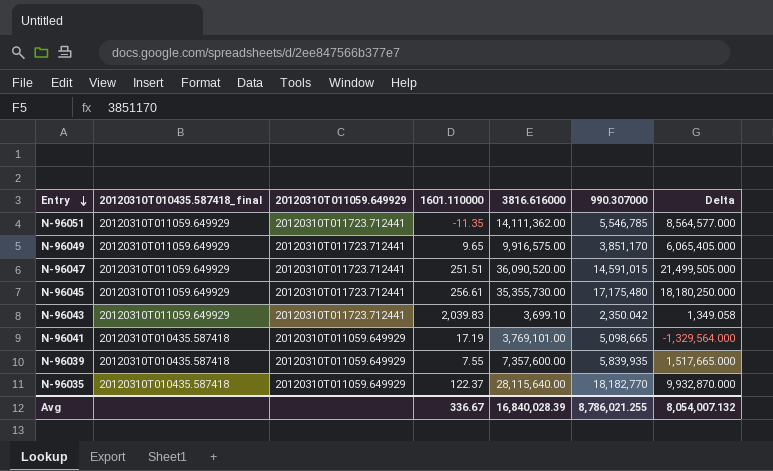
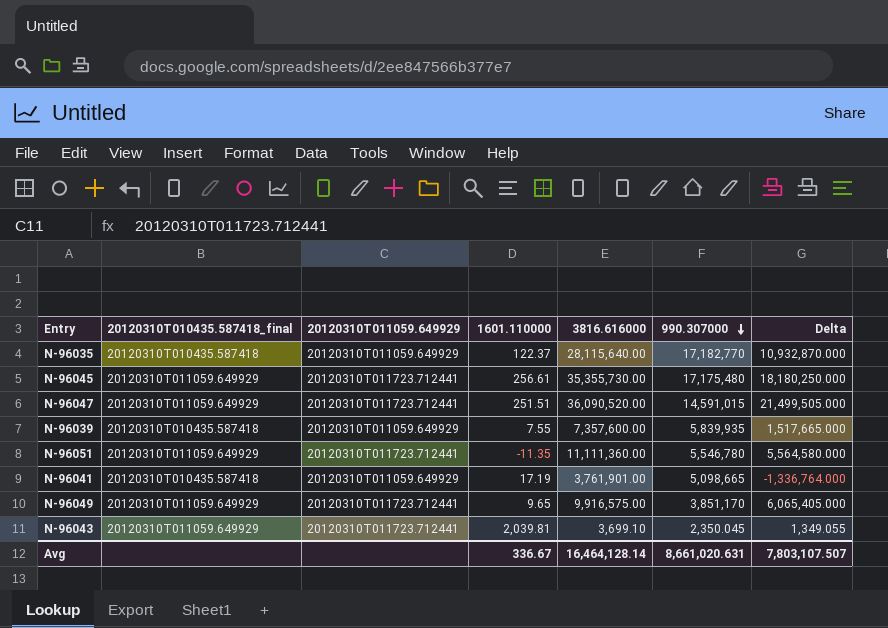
row order: Entry descending -> 990.307000 descending
N-96035 | 990.307000: 18,182,770 -> 17,182,770
N-96035 | Delta: 9,932,870.000 -> 10,932,870.000
N-96051 | 3816.616000: 14,111,362.00 -> 11,111,360.00
N-96051 | 990.307000: 5,546,785 -> 5,546,780
N-96051 | Delta: 8,564,577.000 -> 5,564,580.000
N-96041 | 3816.616000: 3,769,101.00 -> 3,761,901.00
N-96041 | Delta: -1,329,564.000 -> -1,336,764.000
N-96043 | 1601.110000: 2,039.83 -> 2,039.81
N-96043 | 990.307000: 2,350.042 -> 2,350.045
N-96043 | Delta: 1,349.058 -> 1,349.055
Avg | 3816.616000: 16,840,028.39 -> 16,464,128.14
Avg | 990.307000: 8,786,021.255 -> 8,661,020.631
Avg | Delta: 8,054,007.132 -> 7,803,107.507

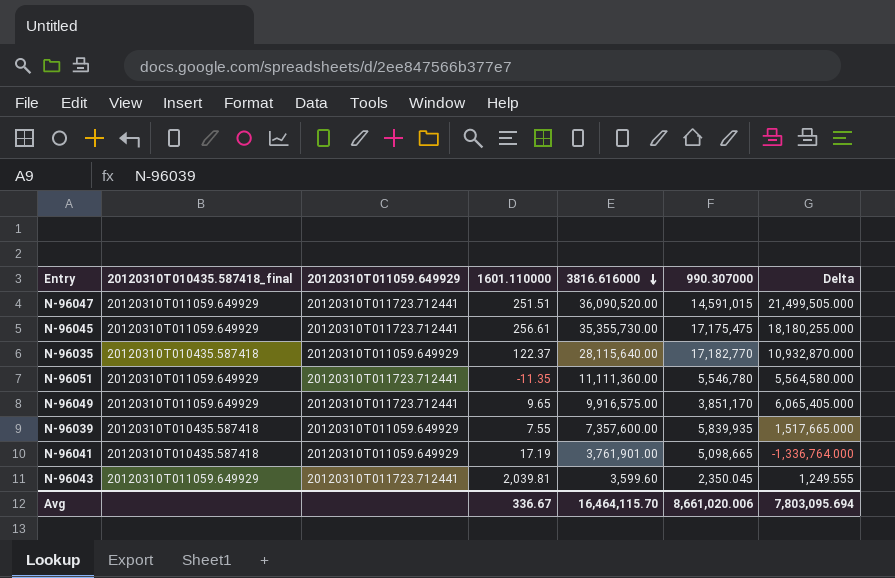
row order: 990.307000 descending -> 3816.616000 descending
N-96045 | 990.307000: 17,175,480 -> 17,175,475
N-96045 | Delta: 18,180,250.000 -> 18,180,255.000
N-96043 | 3816.616000: 3,699.10 -> 3,599.60
N-96043 | Delta: 1,349.055 -> 1,249.555
Avg | 3816.616000: 16,464,128.14 -> 16,464,115.70
Avg | 990.307000: 8,661,020.631 -> 8,661,020.006
Avg | Delta: 7,803,107.507 -> 7,803,095.694

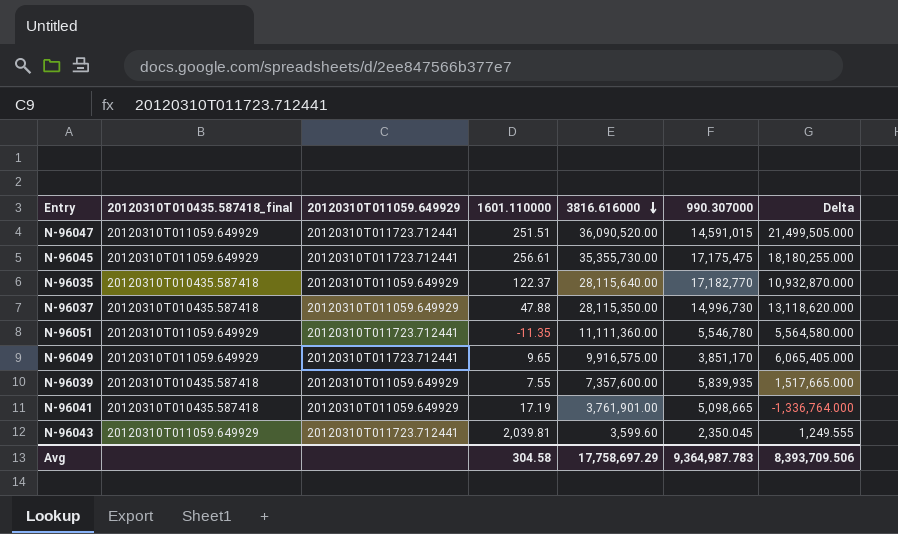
row N-96037: none -> 20120310T010435.587418 | 20120310T011059.649929 | 47.88 | 28,115,350.00 | 14,996,730 | 13,118,620.000
Avg | 1601.110000: 336.67 -> 304.58
Avg | 3816.616000: 16,464,115.70 -> 17,758,697.29
Avg | 990.307000: 8,661,020.006 -> 9,364,987.783
Avg | Delta: 7,803,095.694 -> 8,393,709.506

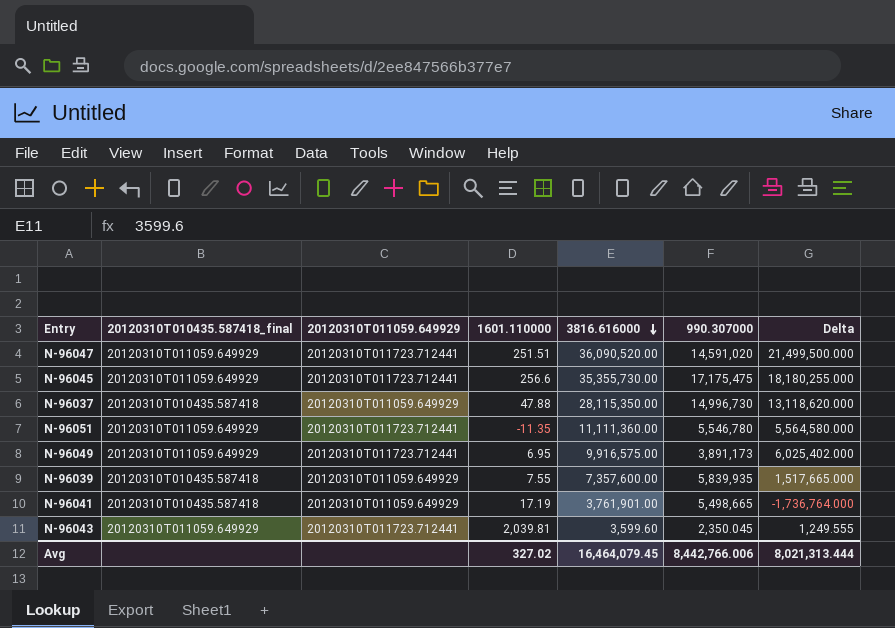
row N-96035: 20120310T010435.587418 | 20120310T011059.649929 | 122.37 | 28,115,640.00 | 17,182,770 | 10,932,870.000 -> none
N-96047 | 990.307000: 14,591,015 -> 14,591,020
N-96047 | Delta: 21,499,505.000 -> 21,499,500.000
N-96045 | 1601.110000: 256.61 -> 256.6
N-96049 | 1601.110000: 9.65 -> 6.95
N-96049 | 990.307000: 3,851,170 -> 3,891,173
N-96049 | Delta: 6,065,405.000 -> 6,025,402.000
N-96041 | 990.307000: 5,098,665 -> 5,498,665
N-96041 | Delta: -1,336,764.000 -> -1,736,764.000
Avg | 1601.110000: 304.58 -> 327.02
Avg | 3816.616000: 17,758,697.29 -> 16,464,079.45
Avg | 990.307000: 9,364,987.783 -> 8,442,766.006
Avg | Delta: 8,393,709.506 -> 8,021,313.444

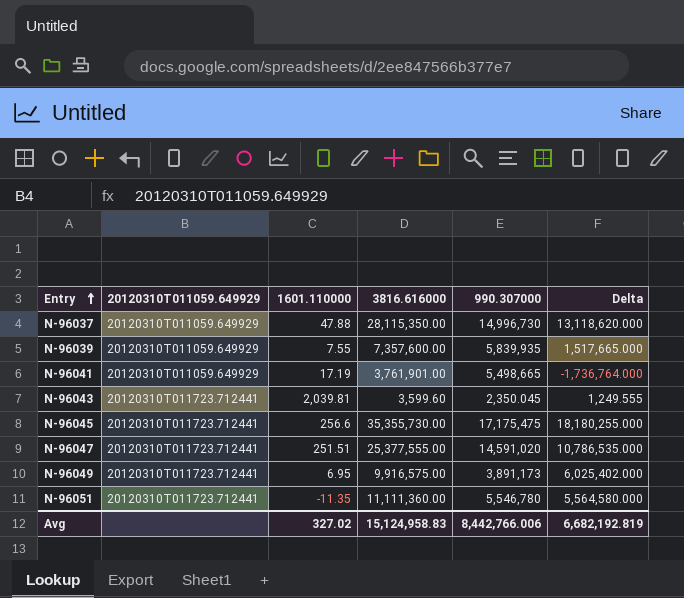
row order: 3816.616000 descending -> Entry ascending
column 20120310T010435.587418_final | position: 2 -> none
N-96047 | 3816.616000: 36,090,520.00 -> 25,377,555.00
N-96047 | Delta: 21,499,500.000 -> 10,786,535.000
Avg | 3816.616000: 16,464,079.45 -> 15,124,958.83
Avg | Delta: 8,021,313.444 -> 6,682,192.819

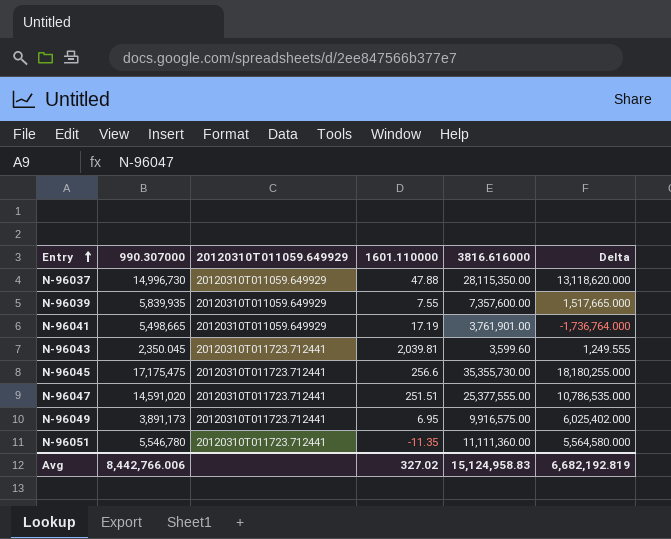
column 990.307000 | position: 5 -> 2

